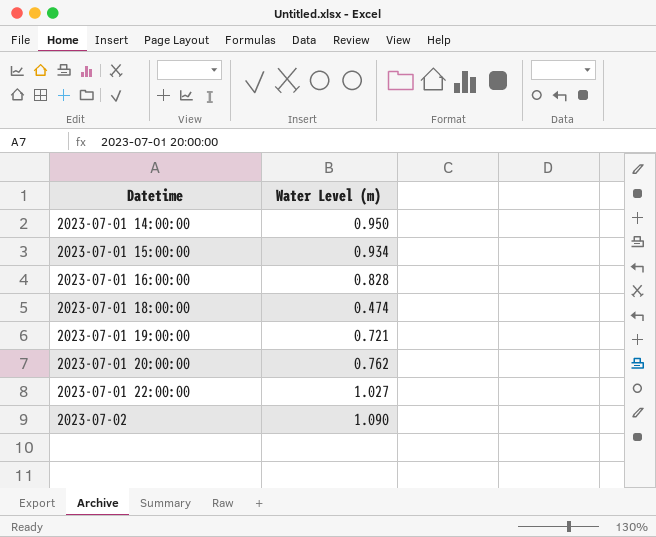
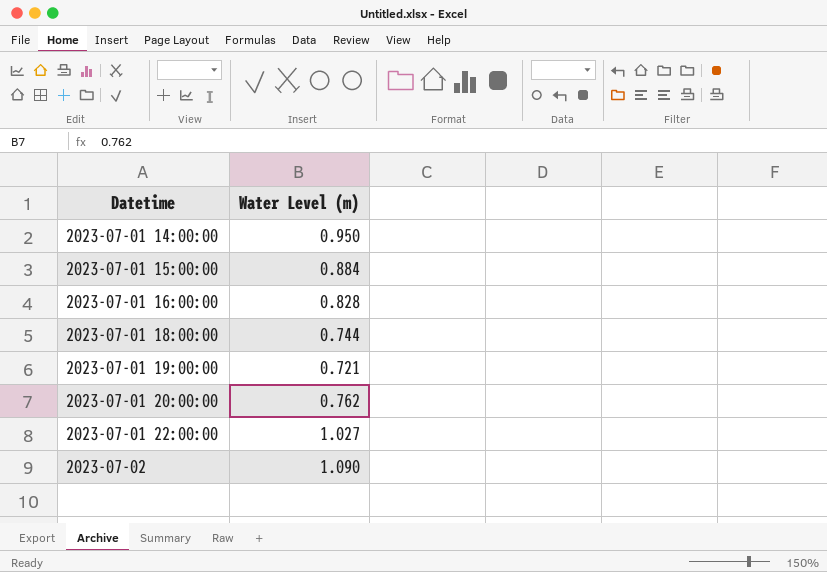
2023-07-01 15:00:00 | Water Level (m): 0.934 -> 0.884
2023-07-01 18:00:00 | Water Level (m): 0.474 -> 0.744

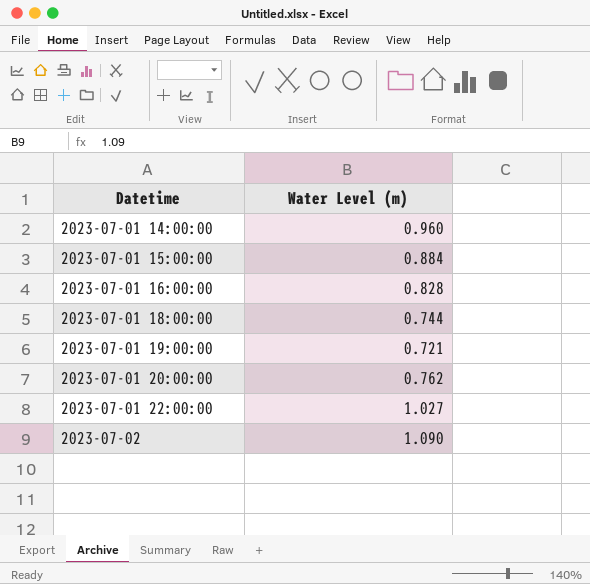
2023-07-01 14:00:00 | Water Level (m): 0.950 -> 0.960

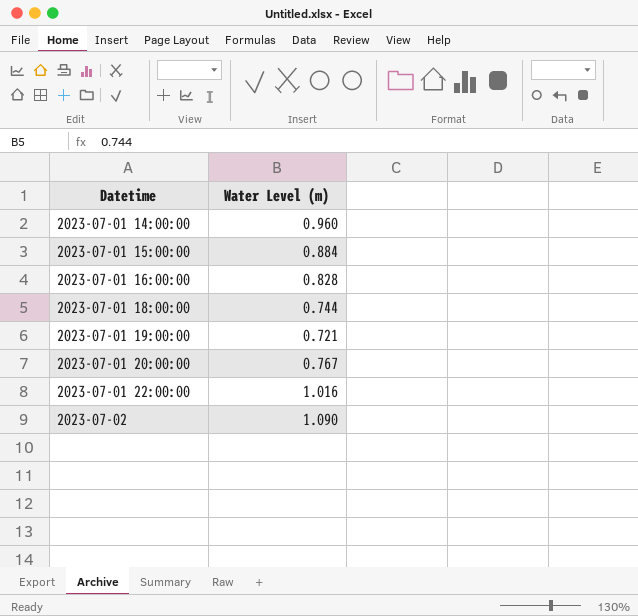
2023-07-01 20:00:00 | Water Level (m): 0.762 -> 0.767
2023-07-01 22:00:00 | Water Level (m): 1.027 -> 1.016

